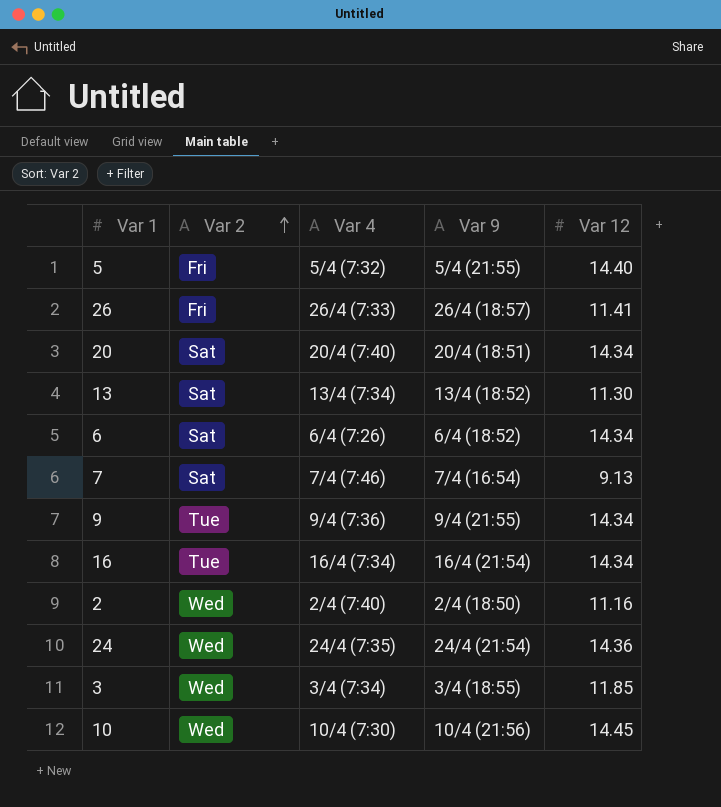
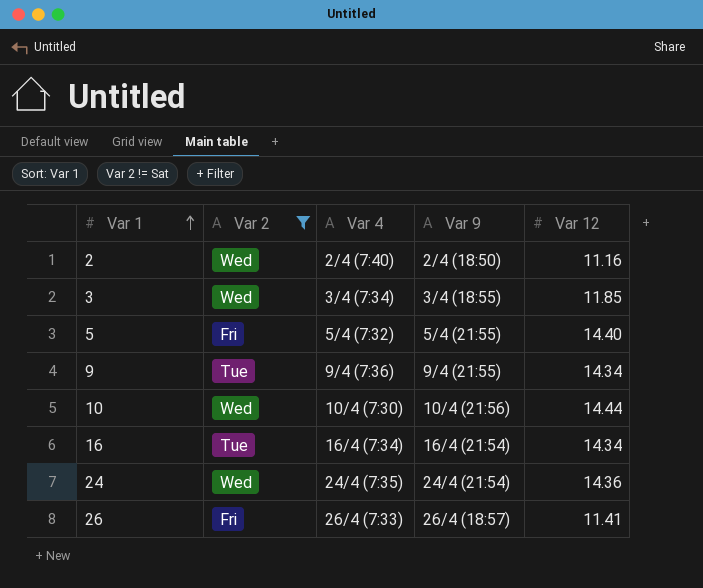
filter: none -> Var 2 != Sat
row order: Var 2 ascending -> Var 1 ascending
10 | Var 12: 14.45 -> 14.44

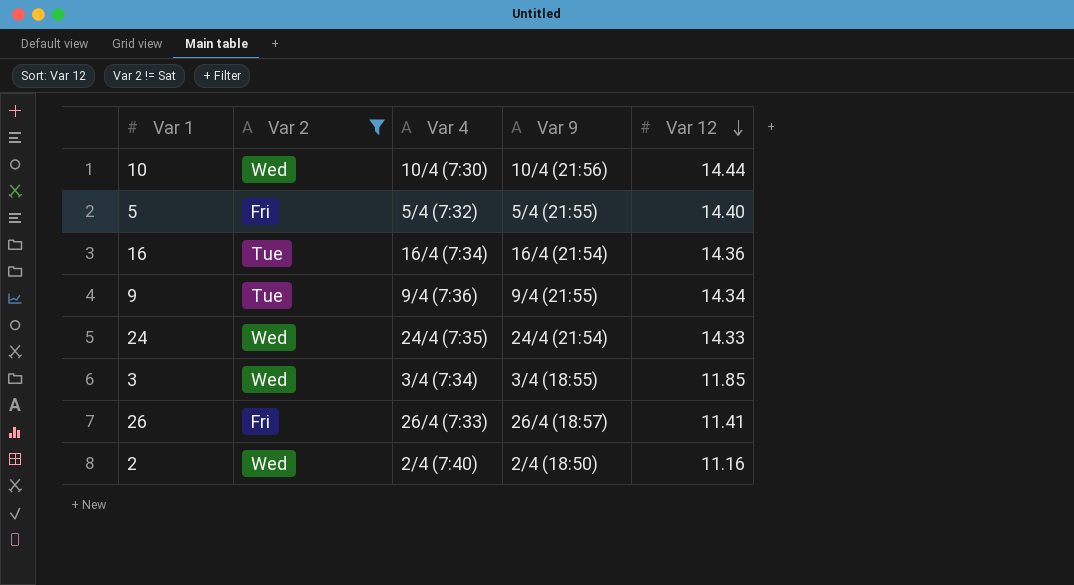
row order: Var 1 ascending -> Var 12 descending
16 | Var 12: 14.34 -> 14.36
24 | Var 12: 14.36 -> 14.33

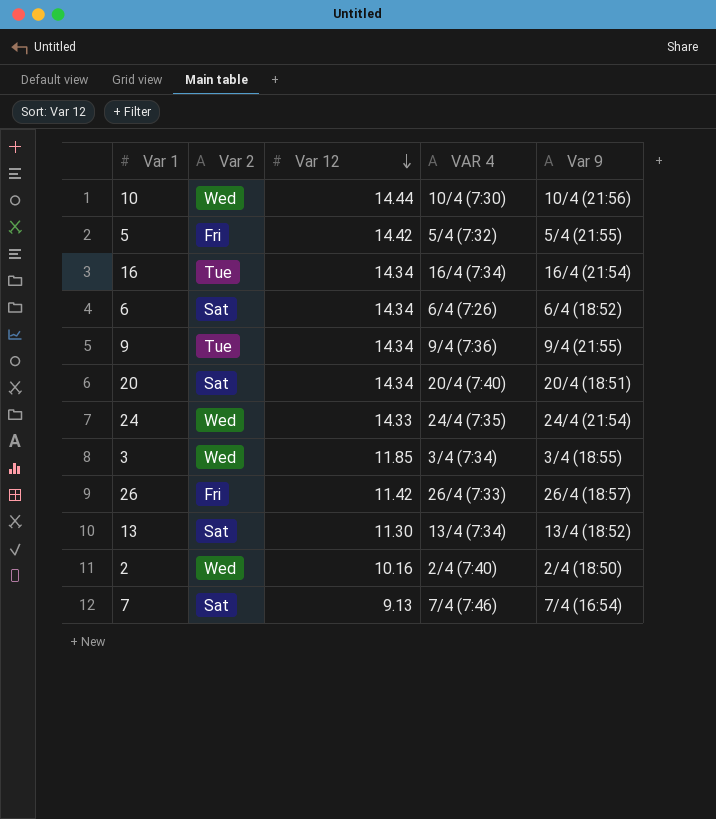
filter: Var 2 != Sat -> none
column Var 12 | position: 5 -> 3
column name: Var 4 -> VAR 4
5 | Var 12: 14.40 -> 14.42
16 | Var 12: 14.36 -> 14.34
26 | Var 12: 11.41 -> 11.42
2 | Var 12: 11.16 -> 10.16

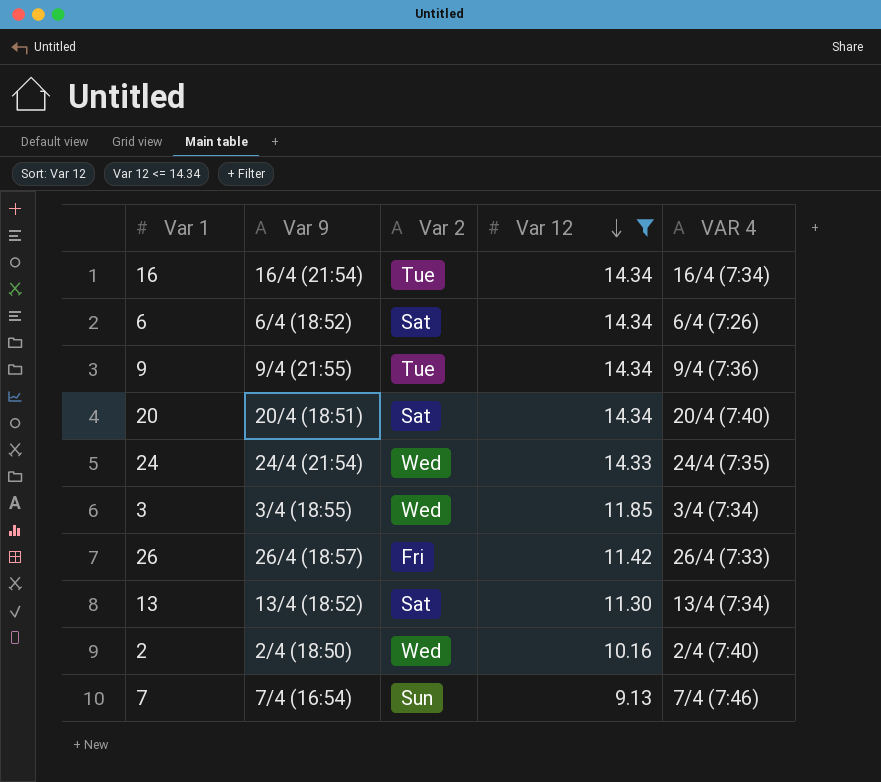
filter: none -> Var 12 <= 14.34
column Var 9 | position: 5 -> 2
7 | Var 2: Sat -> Sun

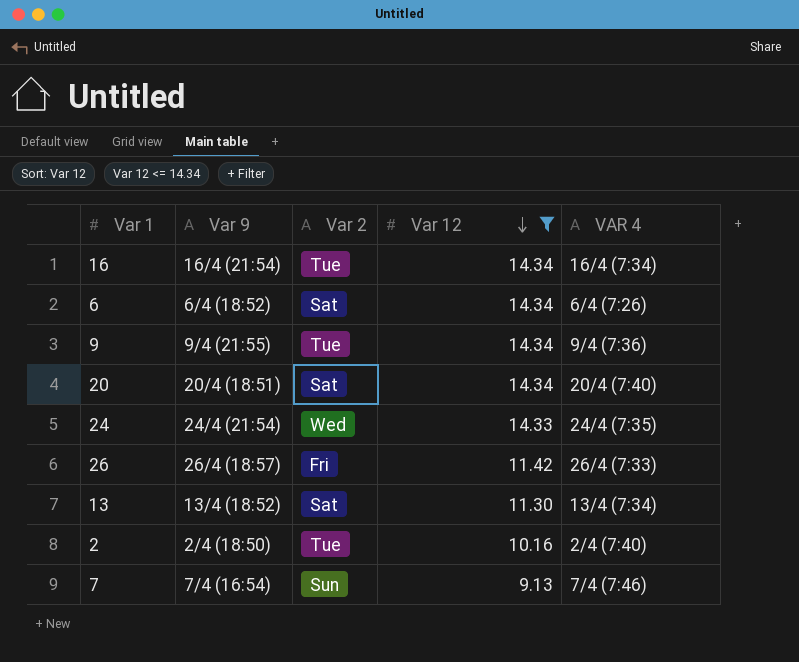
row 3: 3/4 (18:55) | Wed | 11.85 | 3/4 (7:34) -> none
2 | Var 2: Wed -> Tue

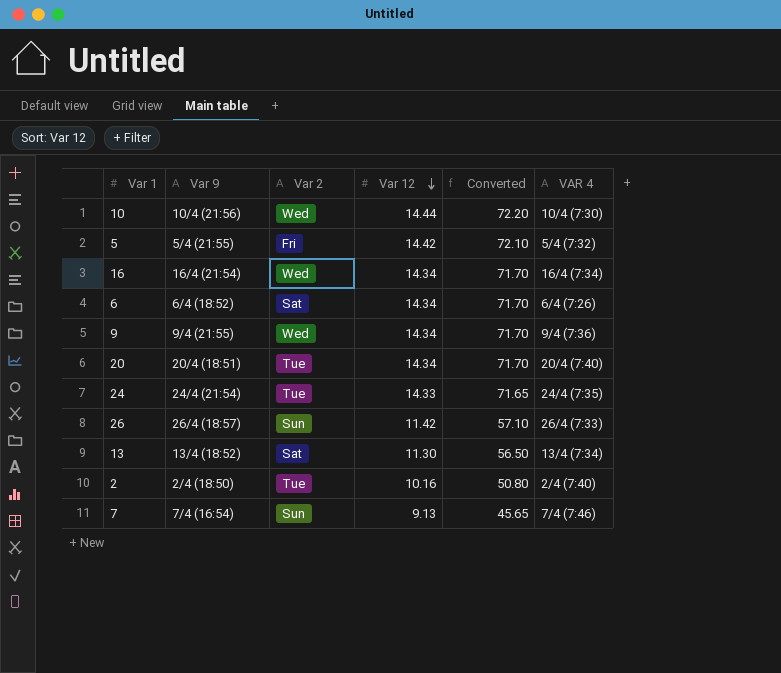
filter: Var 12 <= 14.34 -> none
column Converted | formula: none -> [Var 12] * 5
16 | Var 2: Tue -> Wed
9 | Var 2: Tue -> Wed
20 | Var 2: Sat -> Tue
24 | Var 2: Wed -> Tue
26 | Var 2: Fri -> Sun

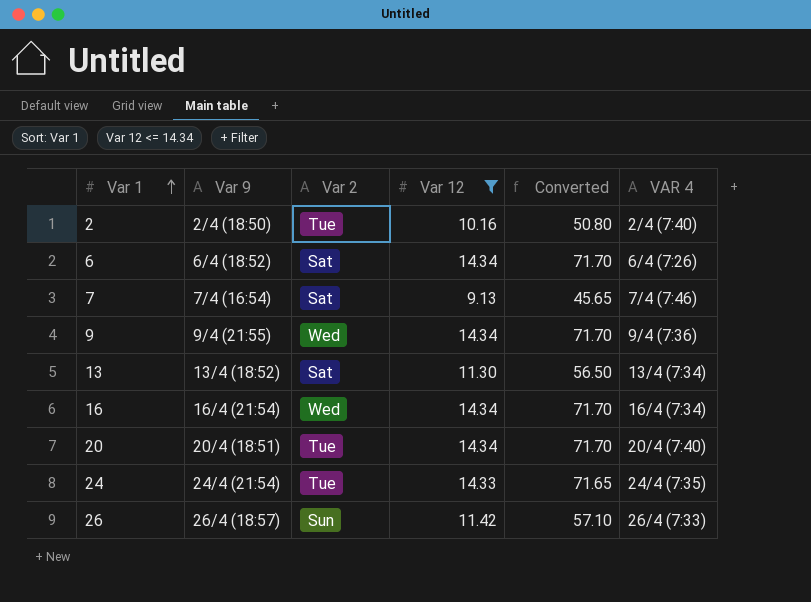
filter: none -> Var 12 <= 14.34
row order: Var 12 descending -> Var 1 ascending
7 | Var 2: Sun -> Sat

